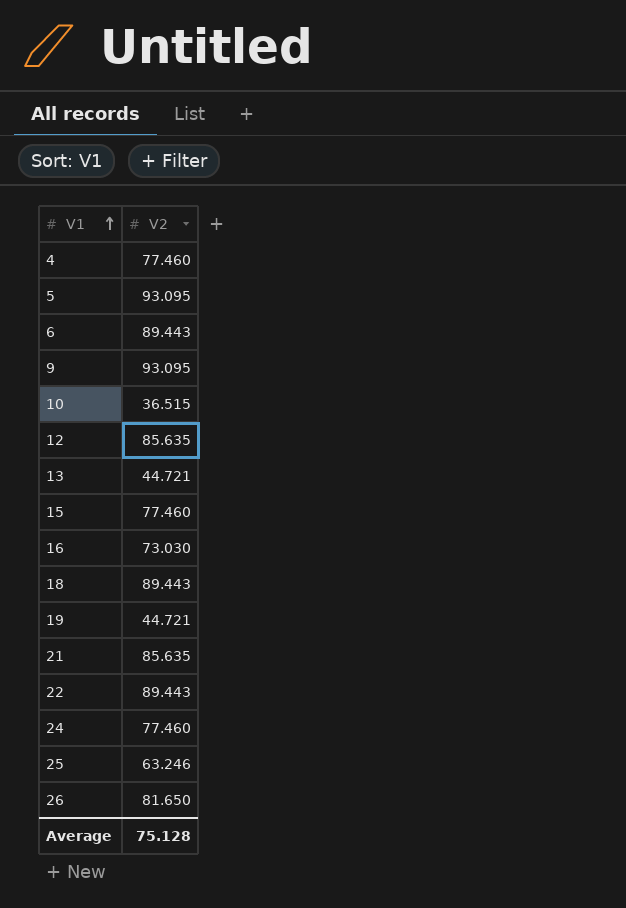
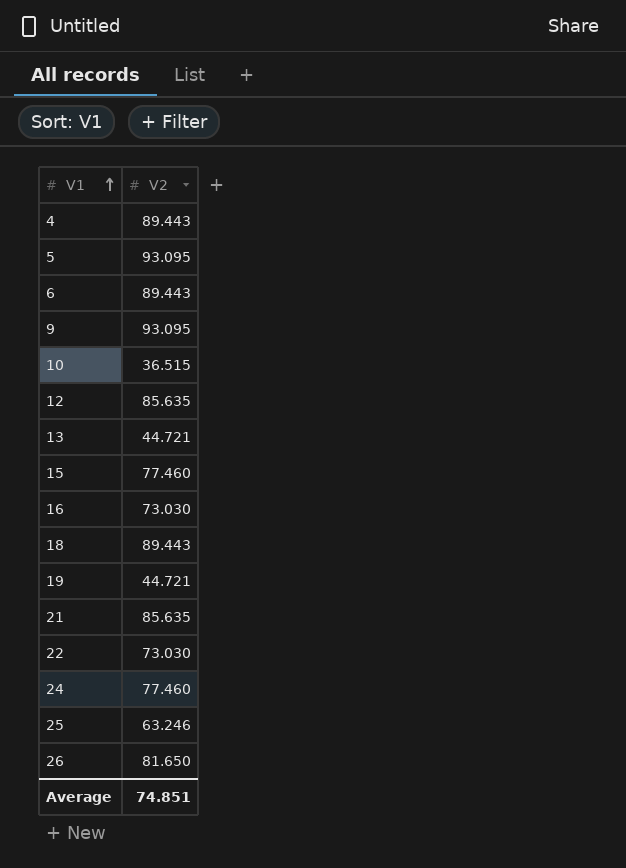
4 | V2: 77.460 -> 89.443
22 | V2: 89.443 -> 73.030
Average | V2: 75.128 -> 74.851

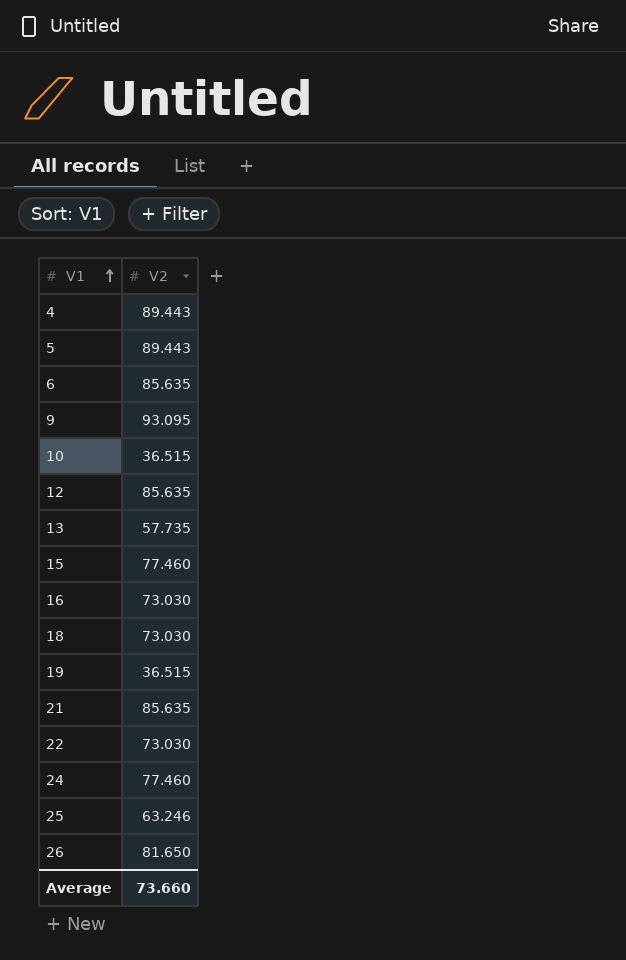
5 | V2: 93.095 -> 89.443
6 | V2: 89.443 -> 85.635
13 | V2: 44.721 -> 57.735
18 | V2: 89.443 -> 73.030
19 | V2: 44.721 -> 36.515
Average | V2: 74.851 -> 73.660

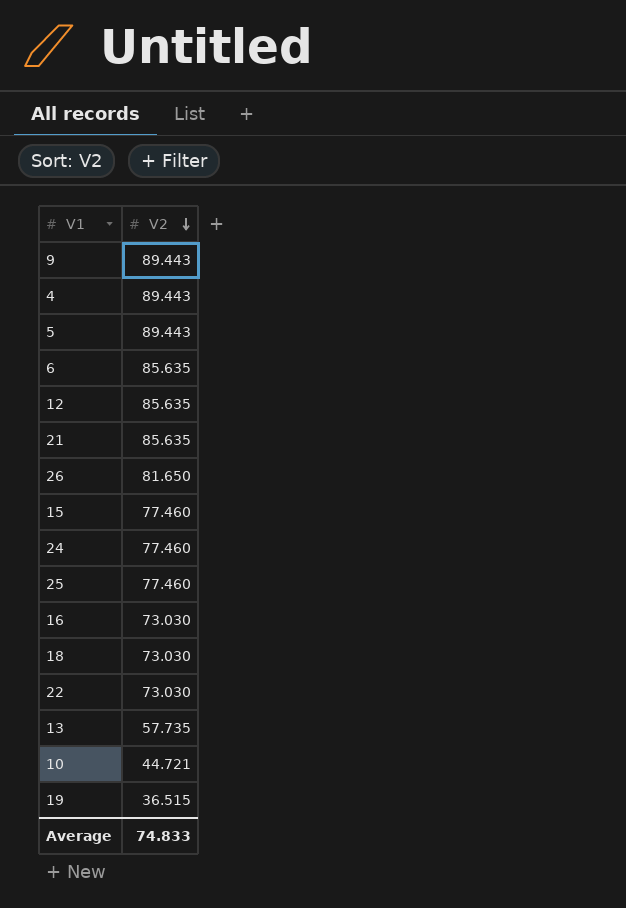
row order: V1 ascending -> V2 descending
9 | V2: 93.095 -> 89.443
25 | V2: 63.246 -> 77.460
10 | V2: 36.515 -> 44.721
Average | V2: 73.660 -> 74.833

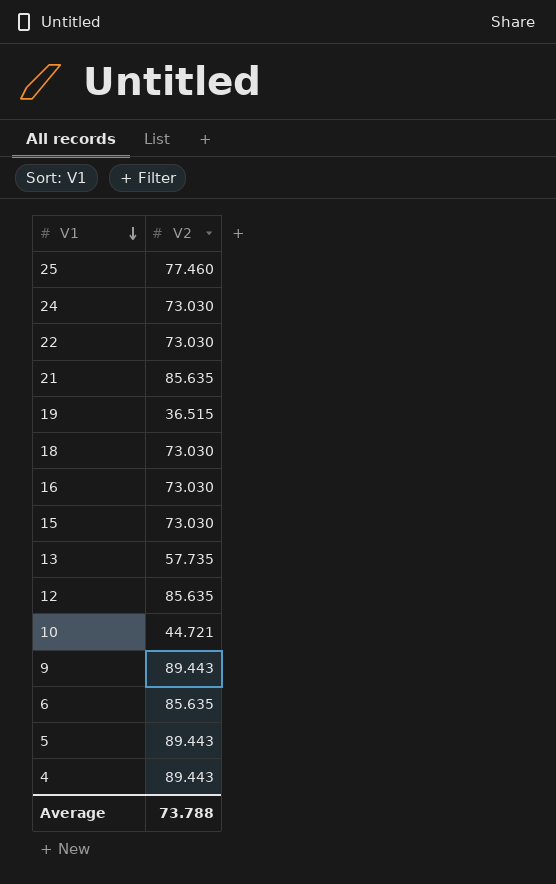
row order: V2 descending -> V1 descending
row 26: 81.650 -> none
24 | V2: 77.460 -> 73.030
15 | V2: 77.460 -> 73.030
Average | V2: 74.833 -> 73.788

